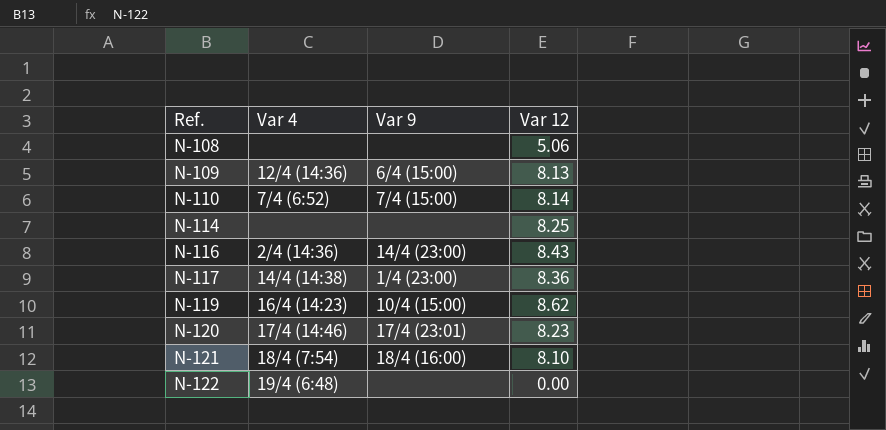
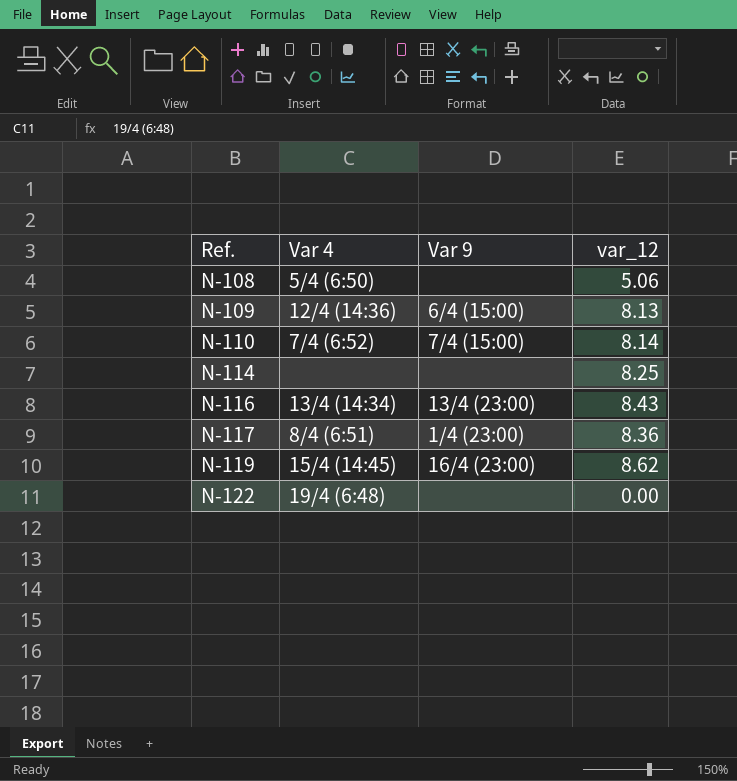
column name: Var 12 -> var_12
row N-120: 17/4 (14:46) | 17/4 (23:01) | 8.23 -> none
row N-121: 18/4 (7:54) | 18/4 (16:00) | 8.10 -> none
N-108 | Var 4: none -> 5/4 (6:50)
N-116 | Var 4: 2/4 (14:36) -> 13/4 (14:34)
N-116 | Var 9: 14/4 (23:00) -> 13/4 (23:00)
N-117 | Var 4: 14/4 (14:38) -> 8/4 (6:51)
N-119 | Var 4: 16/4 (14:23) -> 15/4 (14:45)
N-119 | Var 9: 10/4 (15:00) -> 16/4 (23:00)

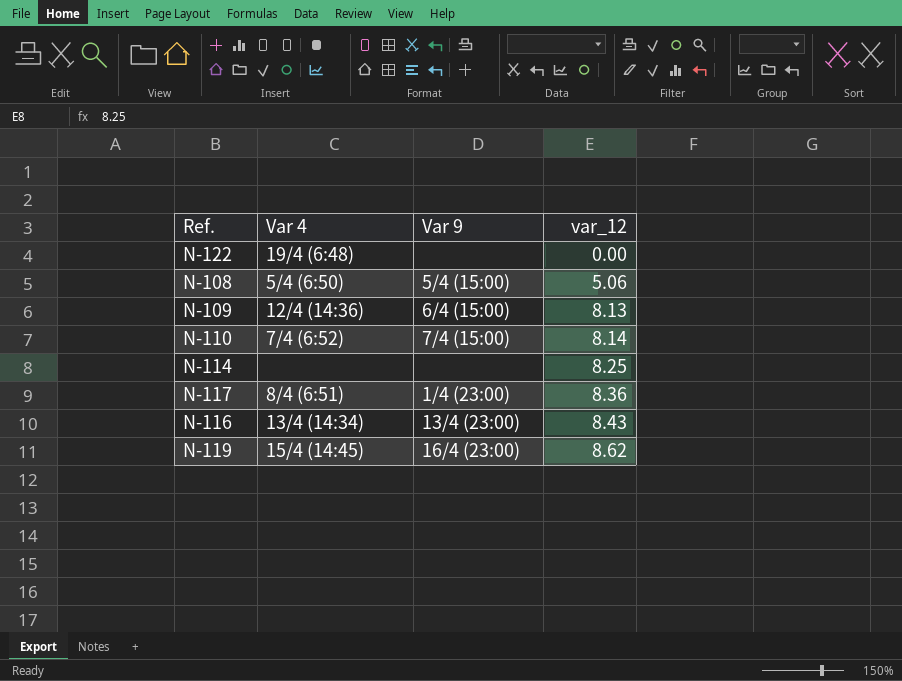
row order: Ref. ascending -> var_12 ascending
N-108 | Var 9: none -> 5/4 (15:00)

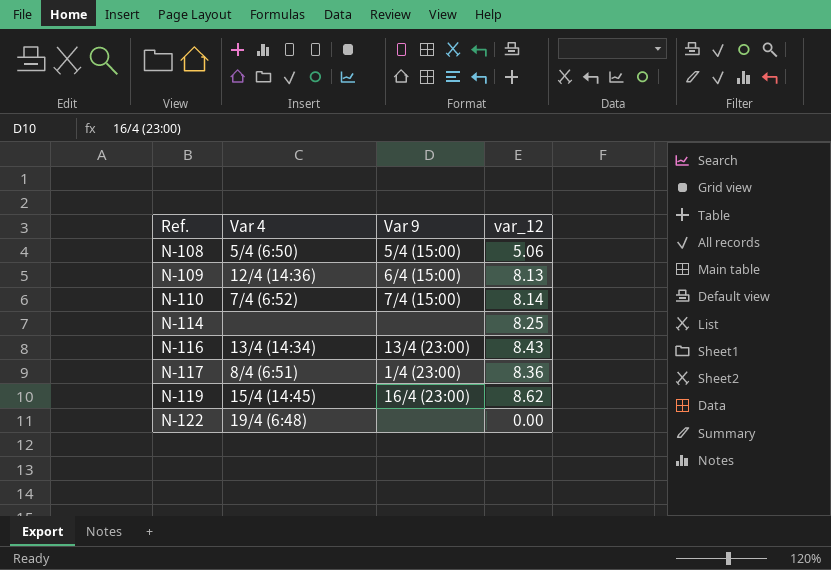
row order: var_12 ascending -> Ref. ascending

